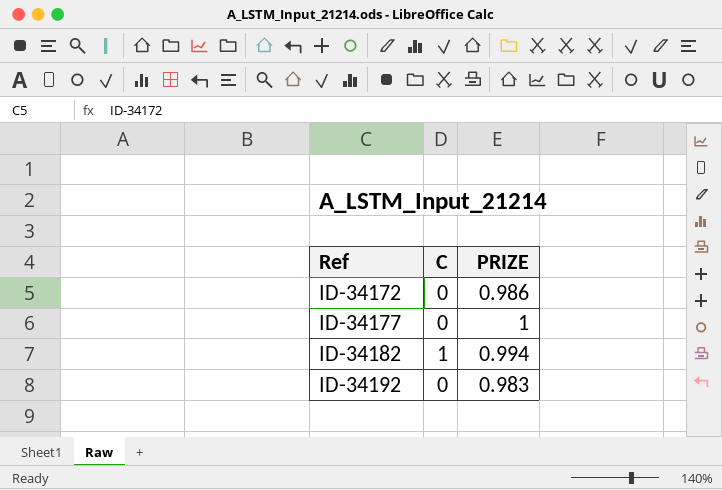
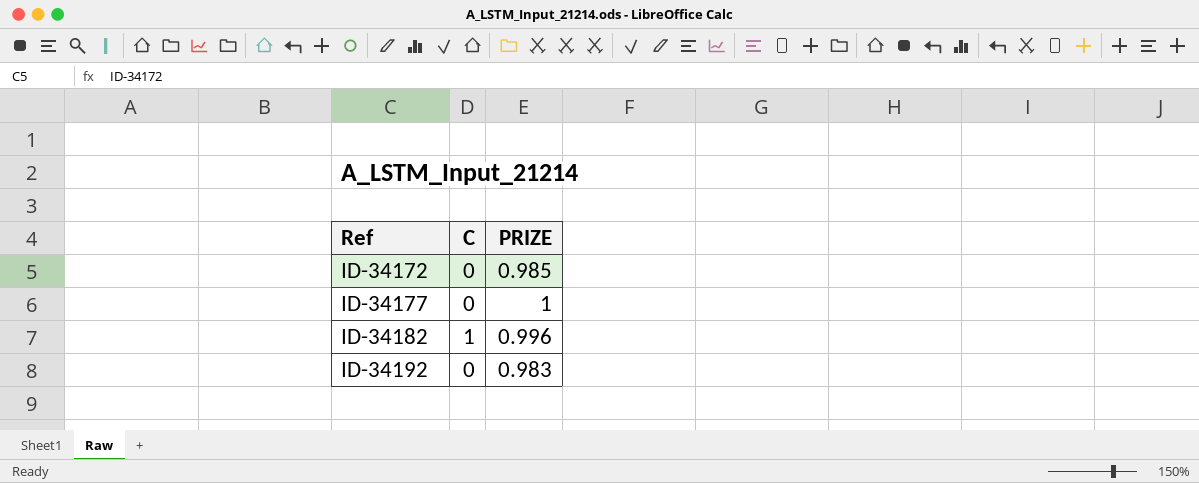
ID-34172 | PRIZE: 0.986 -> 0.985
ID-34182 | PRIZE: 0.994 -> 0.996

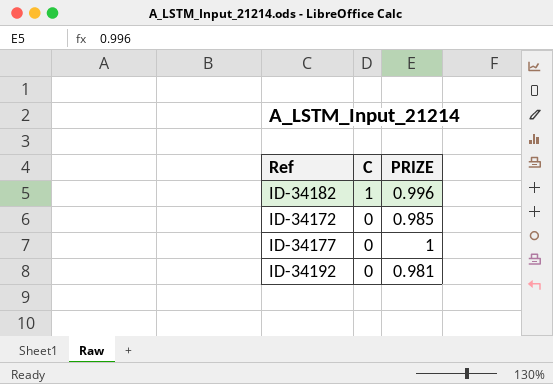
row order: Ref ascending -> C descending
ID-34192 | PRIZE: 0.983 -> 0.981

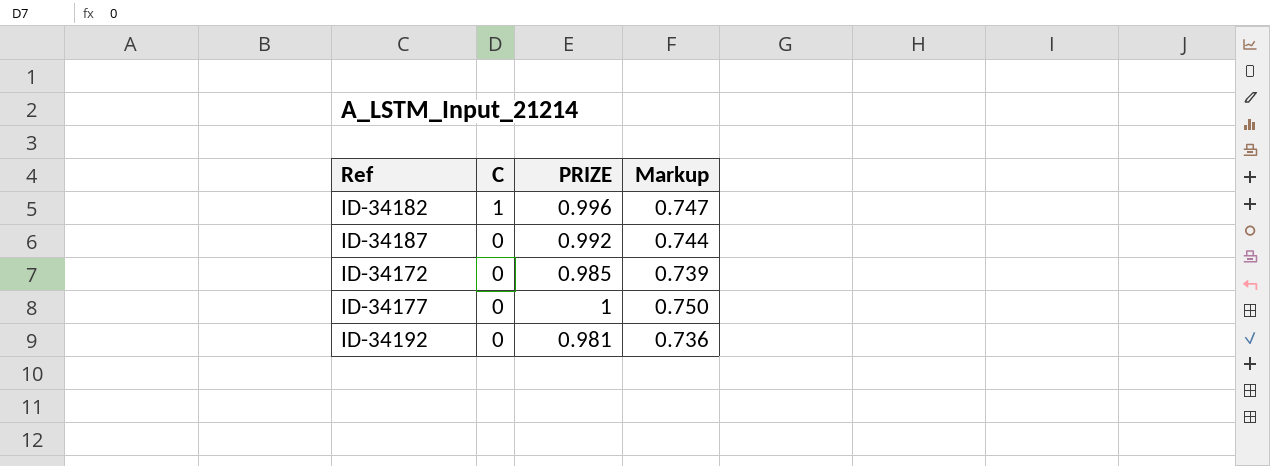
column Markup | formula: none -> [PRIZE] * 0.75
row ID-34187: none -> 0 | 0.992 | 0.744

